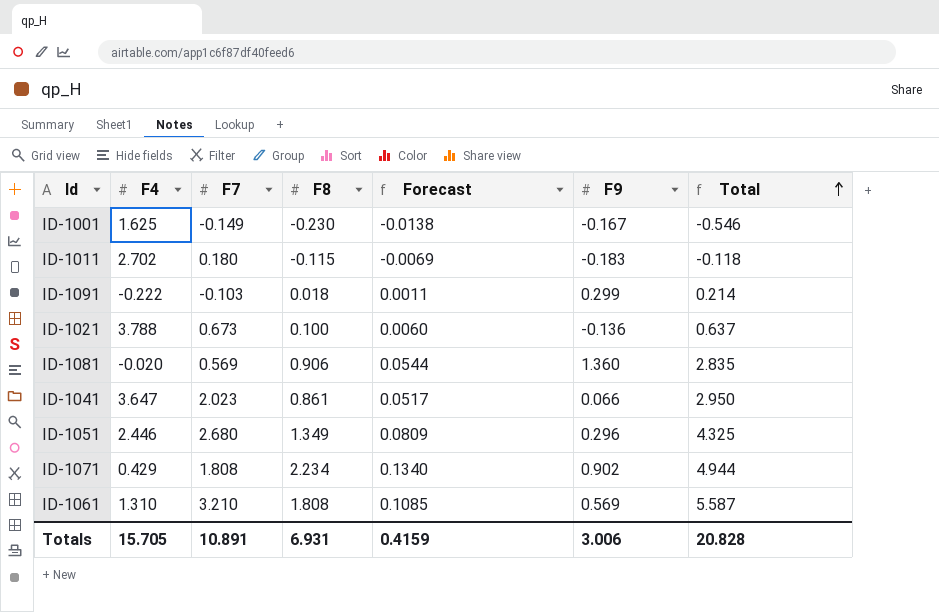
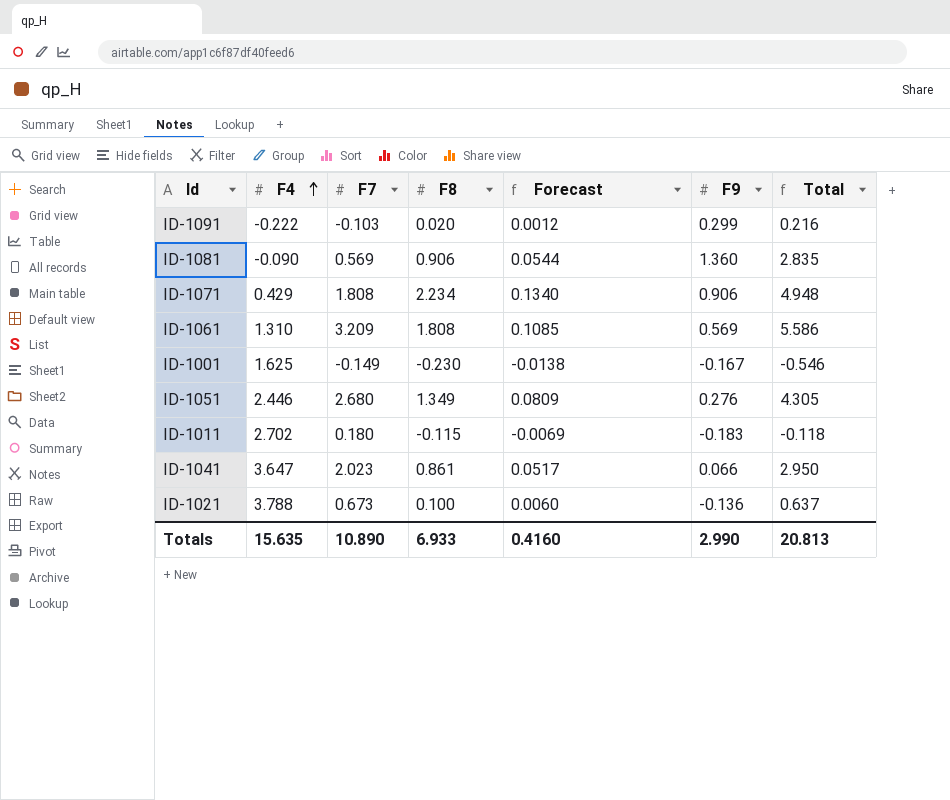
row order: Total ascending -> F4 ascending
ID-1091 | F8: 0.018 -> 0.020
ID-1091 | Forecast: 0.0011 -> 0.0012
ID-1091 | Total: 0.214 -> 0.216
ID-1081 | F4: -0.020 -> -0.090
ID-1071 | F9: 0.902 -> 0.906
ID-1071 | Total: 4.944 -> 4.948
ID-1061 | F7: 3.210 -> 3.209
ID-1061 | Total: 5.587 -> 5.586
ID-1051 | F9: 0.296 -> 0.276
ID-1051 | Total: 4.325 -> 4.305
Totals | F4: 15.705 -> 15.635
Totals | F7: 10.891 -> 10.890
Totals | F8: 6.931 -> 6.933
Totals | Forecast: 0.4159 -> 0.4160
Totals | F9: 3.006 -> 2.990
Totals | Total: 20.828 -> 20.813

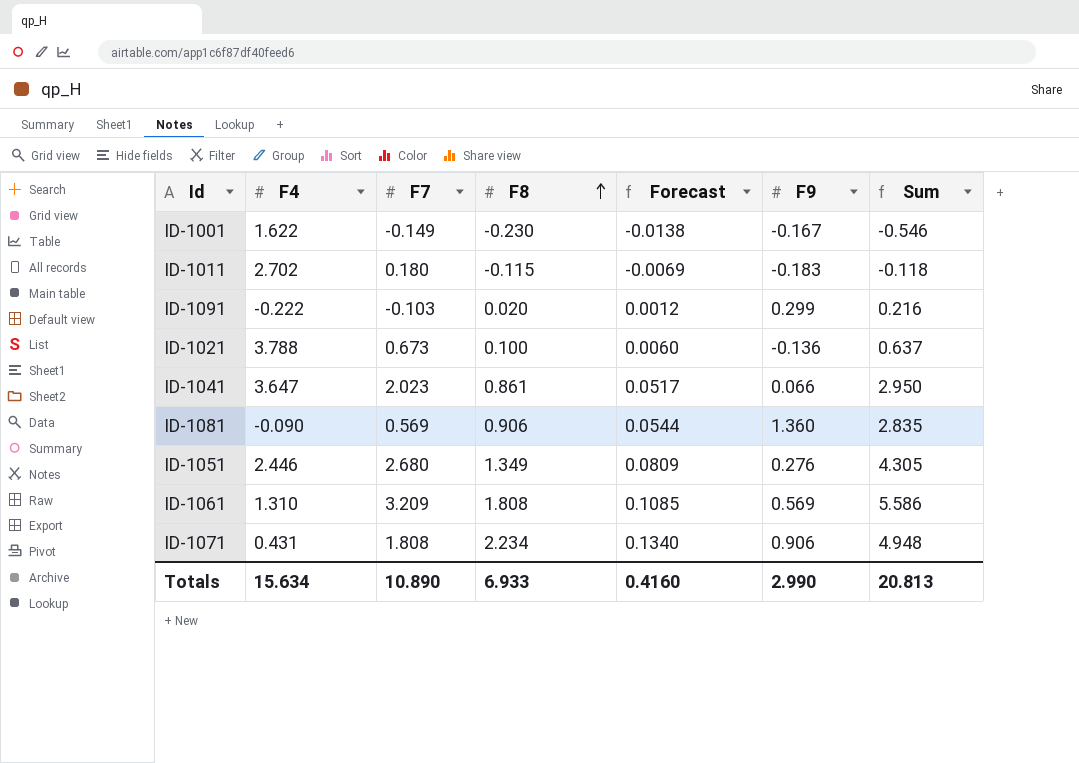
row order: F4 ascending -> F8 ascending
column name: Total -> Sum
ID-1001 | F4: 1.625 -> 1.622
ID-1071 | F4: 0.429 -> 0.431
Totals | F4: 15.635 -> 15.634

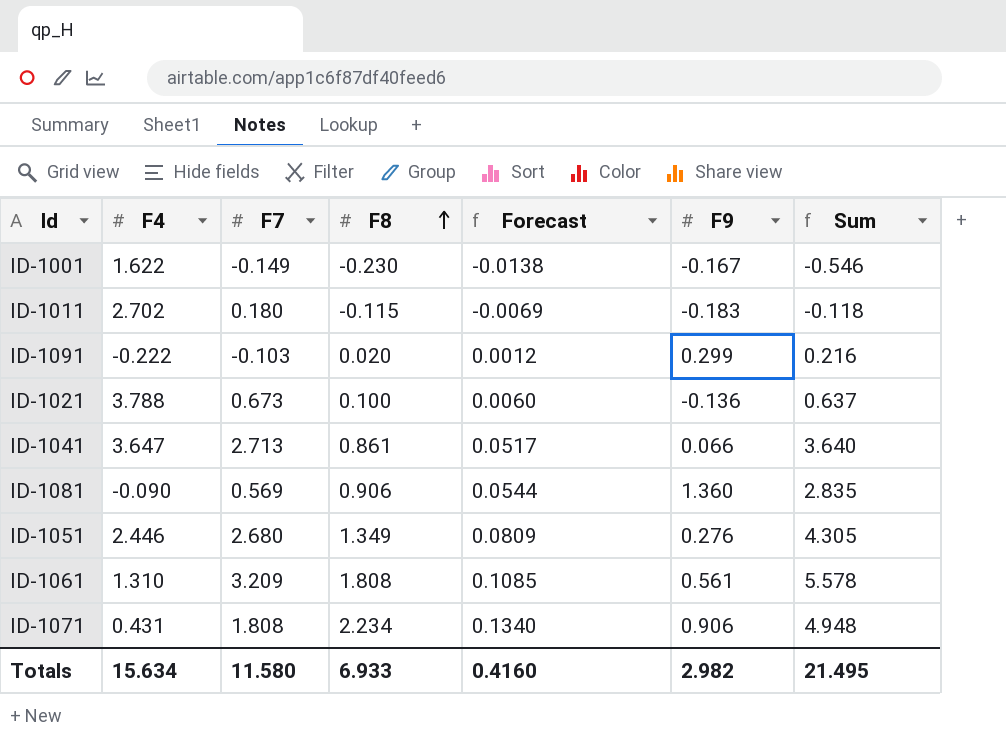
ID-1041 | F7: 2.023 -> 2.713
ID-1041 | Sum: 2.950 -> 3.640
ID-1061 | F9: 0.569 -> 0.561
ID-1061 | Sum: 5.586 -> 5.578
Totals | F7: 10.890 -> 11.580
Totals | F9: 2.990 -> 2.982
Totals | Sum: 20.813 -> 21.495

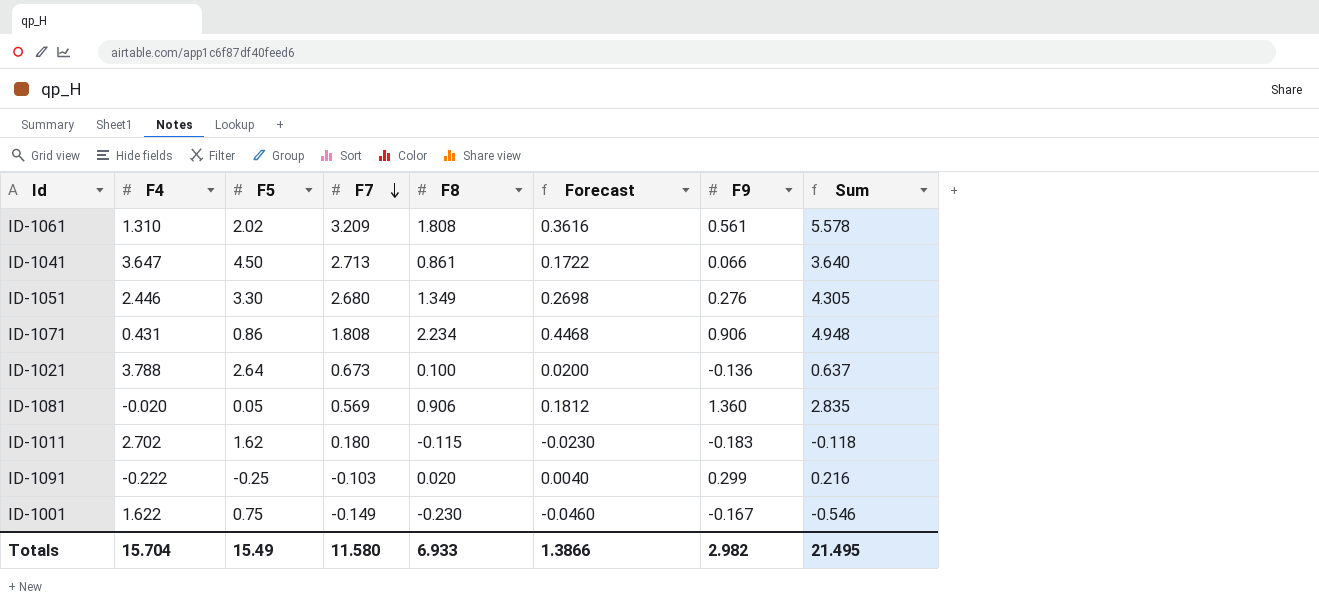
row order: F8 ascending -> F7 descending
column F5 | position: none -> 3
column Forecast | formula: [F8] * 0.06 -> [F8] * 0.2
ID-1081 | F4: -0.090 -> -0.020
Totals | F4: 15.634 -> 15.704
Totals | Forecast: 0.4160 -> 1.3866

